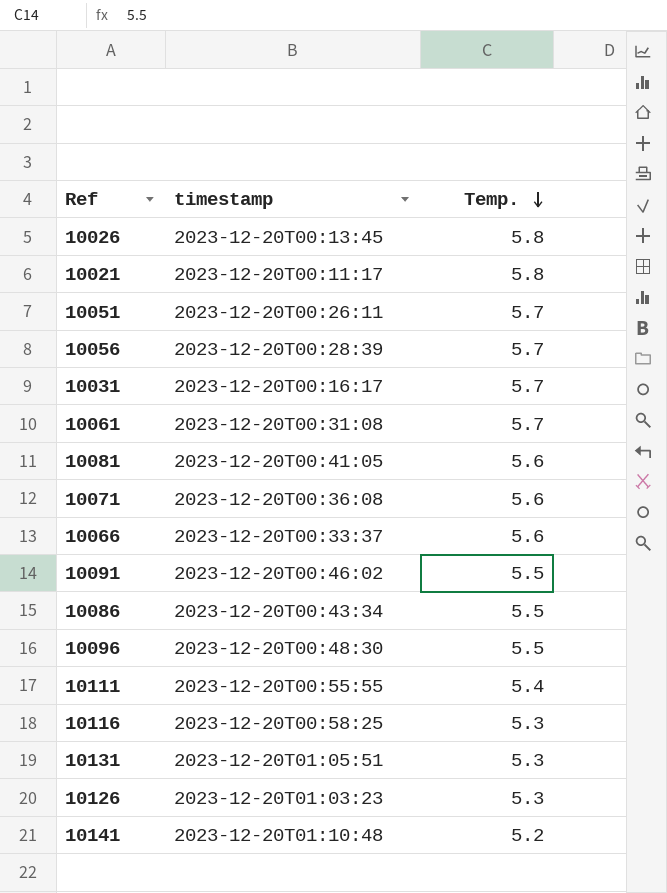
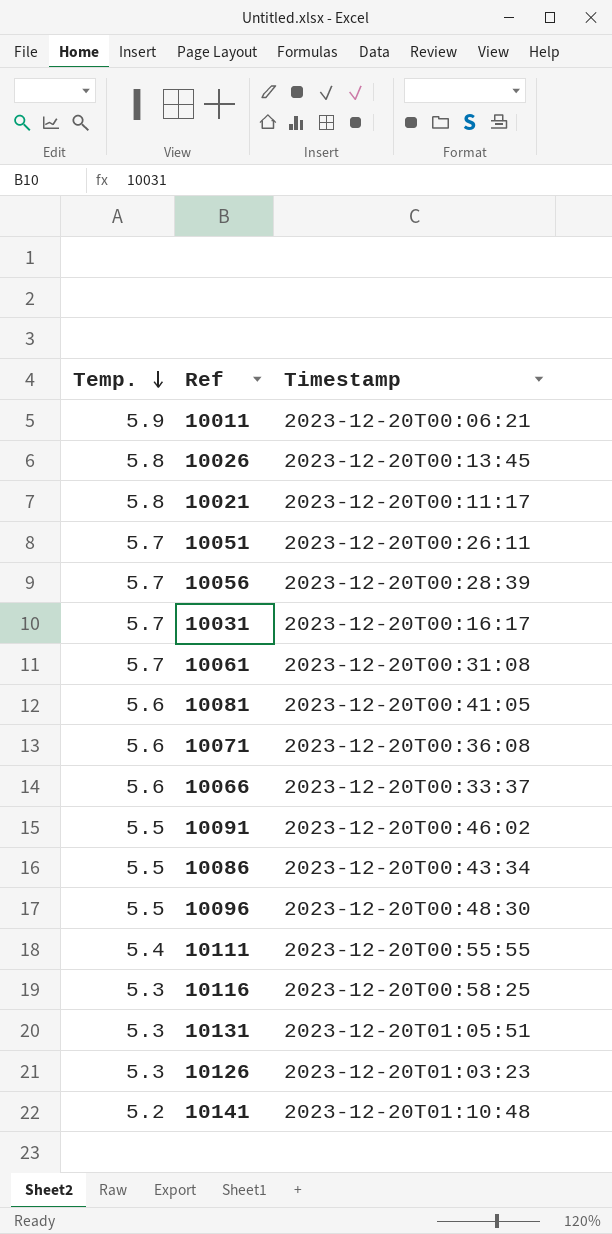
column Temp. | position: 3 -> 1
column name: timestamp -> Timestamp
row 10011: none -> 5.9 | 2023-12-20T00:06:21

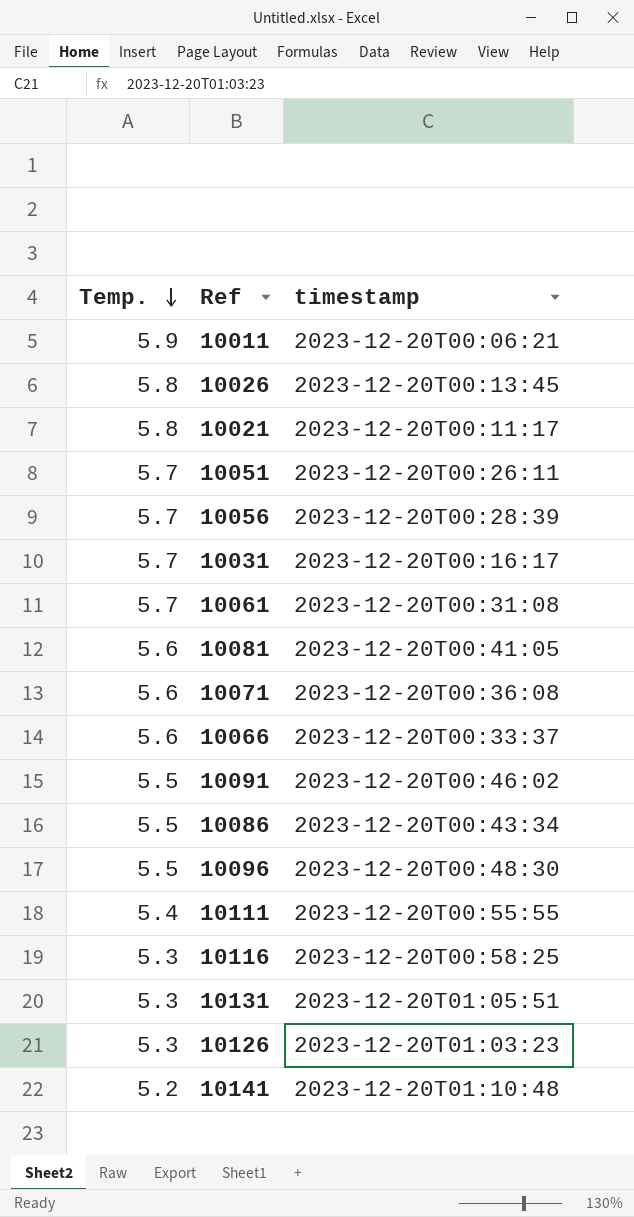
column name: Timestamp -> timestamp

